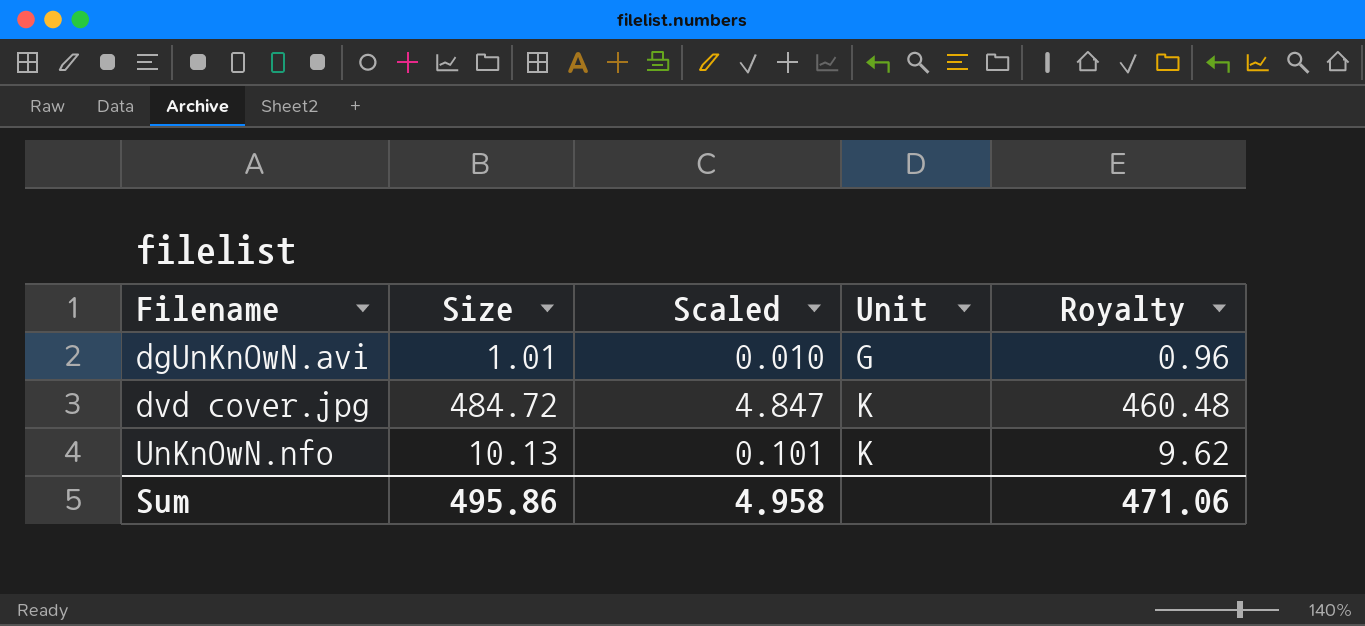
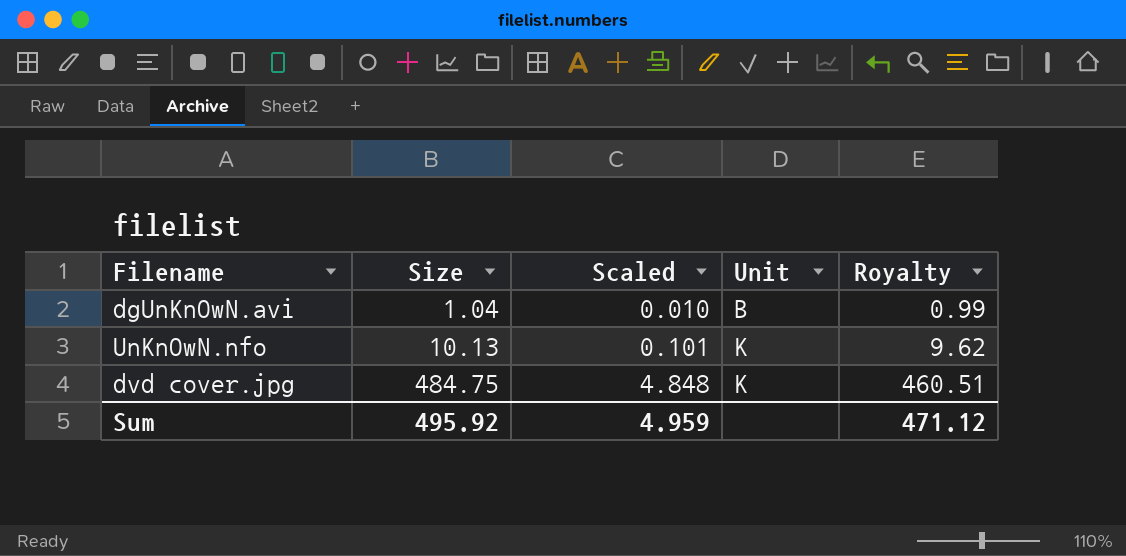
row order: Filename ascending -> Size ascending
dgUnKnOwN.avi | Size: 1.01 -> 1.04
dgUnKnOwN.avi | Unit: G -> B
dgUnKnOwN.avi | Royalty: 0.96 -> 0.99
dvd cover.jpg | Size: 484.72 -> 484.75
dvd cover.jpg | Scaled: 4.847 -> 4.848
dvd cover.jpg | Royalty: 460.48 -> 460.51
Sum | Size: 495.86 -> 495.92
Sum | Scaled: 4.958 -> 4.959
Sum | Royalty: 471.06 -> 471.12

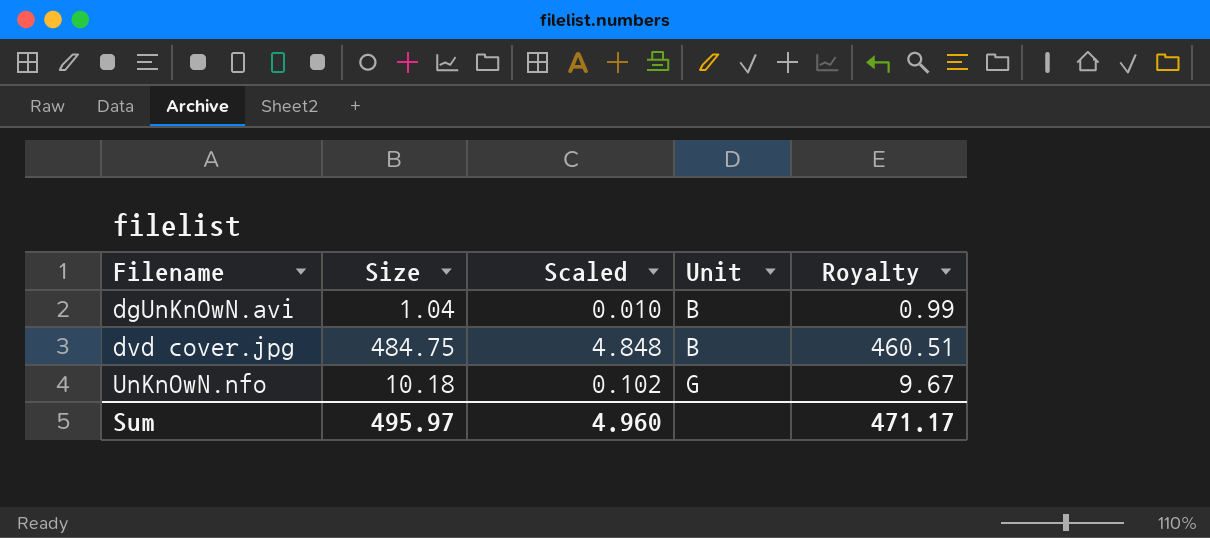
row order: Size ascending -> Filename ascending
dvd cover.jpg | Unit: K -> B
UnKnOwN.nfo | Size: 10.13 -> 10.18
UnKnOwN.nfo | Scaled: 0.101 -> 0.102
UnKnOwN.nfo | Unit: K -> G
UnKnOwN.nfo | Royalty: 9.62 -> 9.67
Sum | Size: 495.92 -> 495.97
Sum | Scaled: 4.959 -> 4.960
Sum | Royalty: 471.12 -> 471.17

